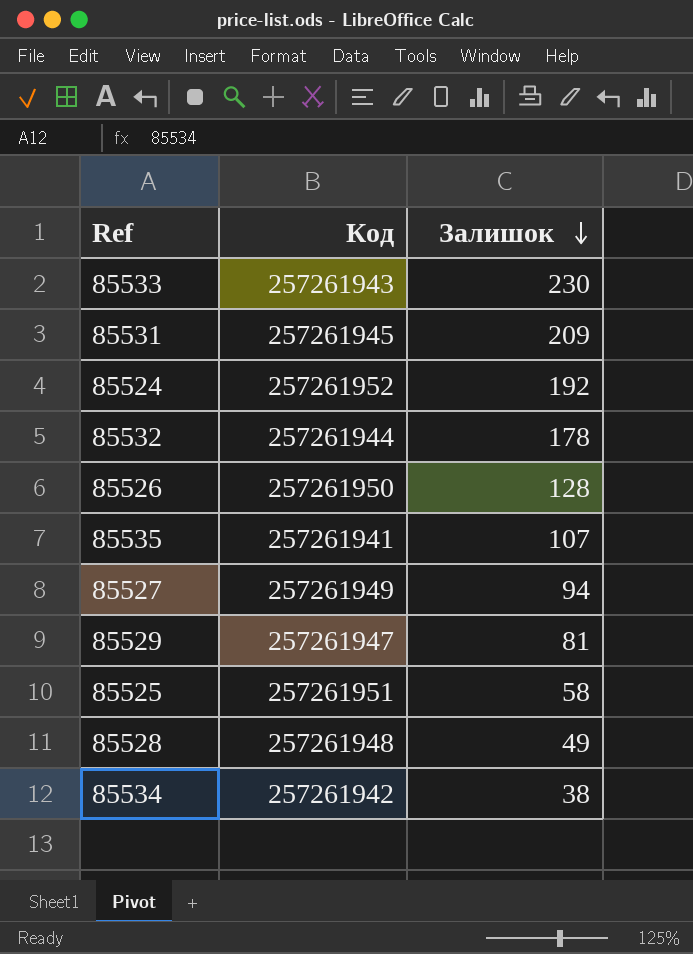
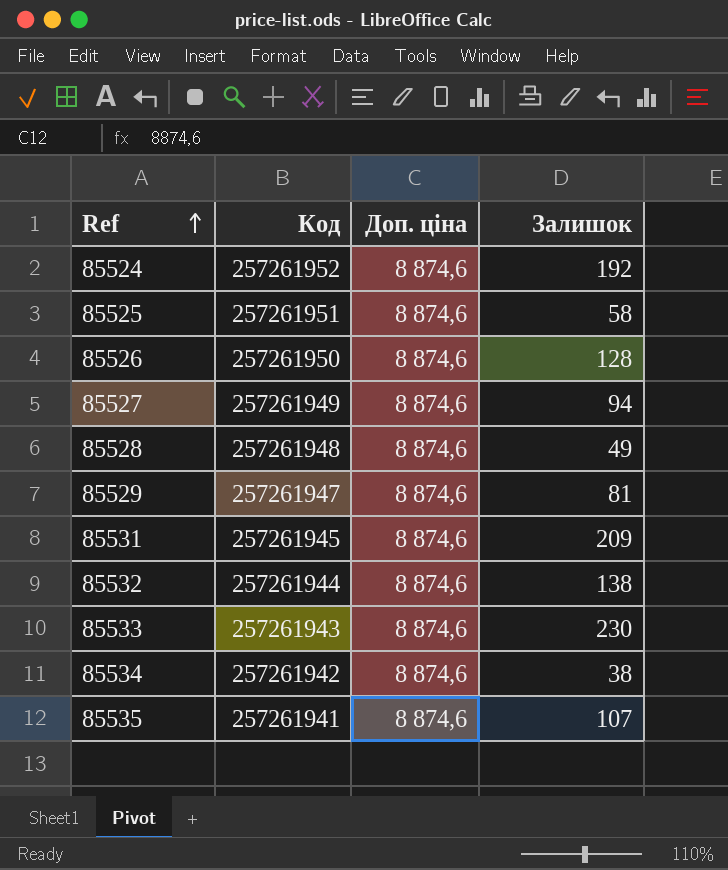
row order: Залишок descending -> Ref ascending
column Доп. ціна | position: none -> 3
85532 | Залишок: 178 -> 138

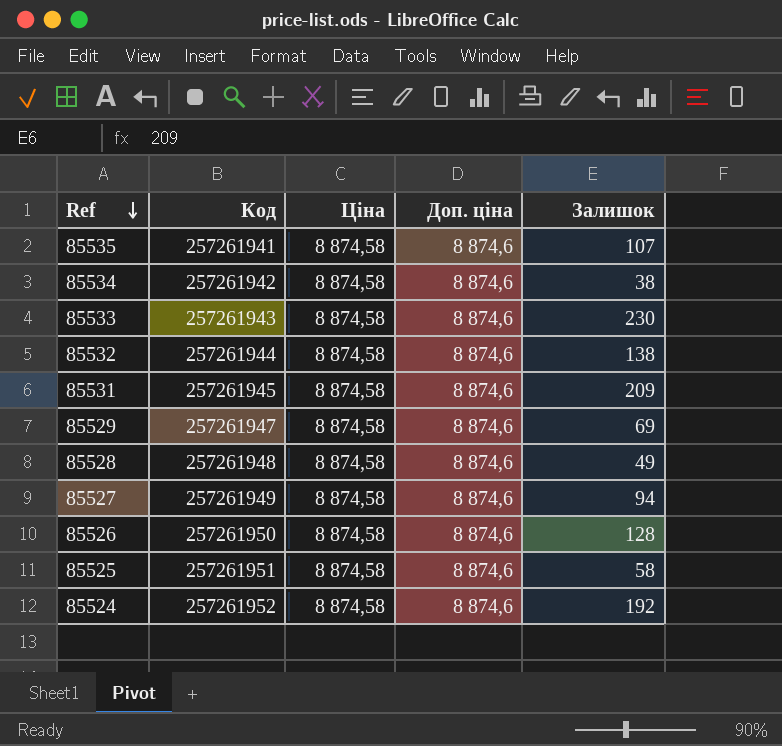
row order: Ref ascending -> Ref descending
column Ціна | position: none -> 3
85529 | Залишок: 81 -> 69

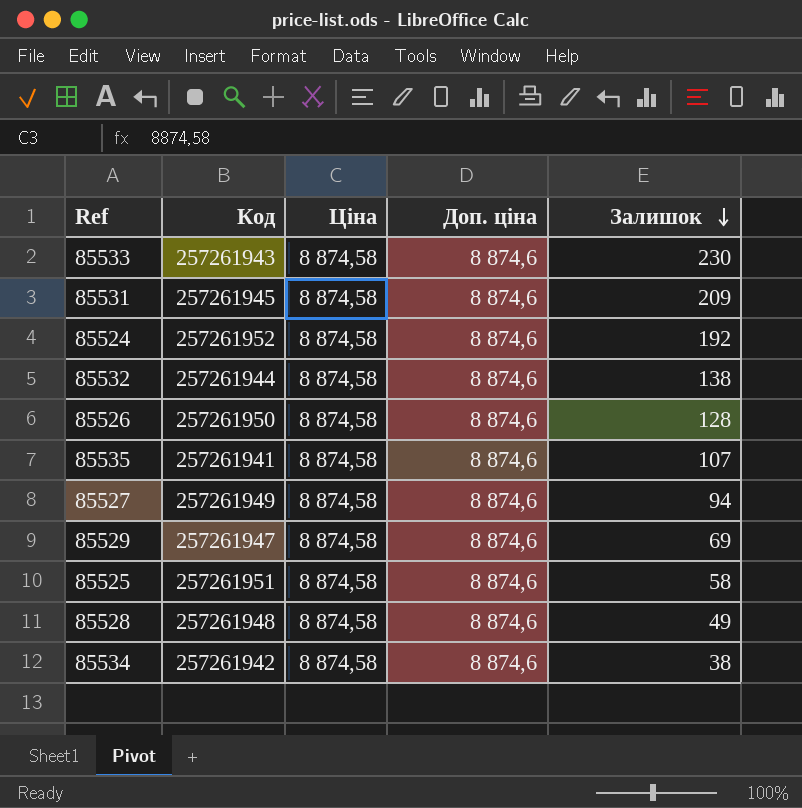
row order: Ref descending -> Залишок descending

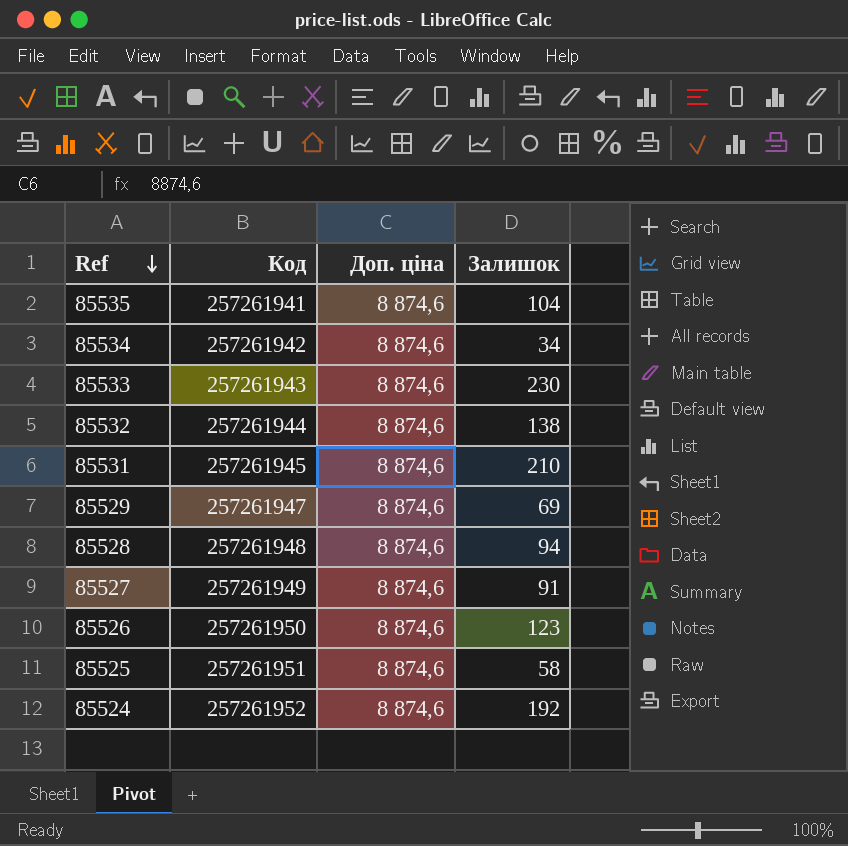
row order: Залишок descending -> Ref descending
column Ціна | position: 3 -> none
85535 | Залишок: 107 -> 104
85534 | Залишок: 38 -> 34
85531 | Залишок: 209 -> 210
85528 | Залишок: 49 -> 94
85527 | Залишок: 94 -> 91
85526 | Залишок: 128 -> 123

